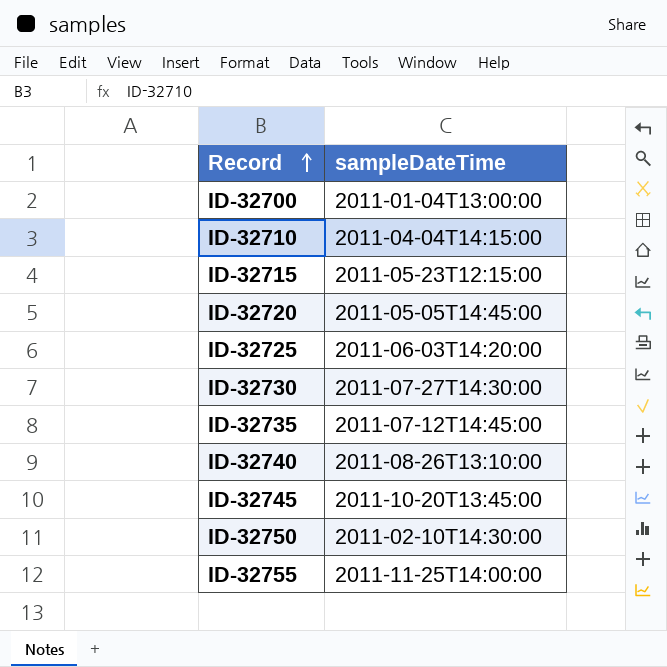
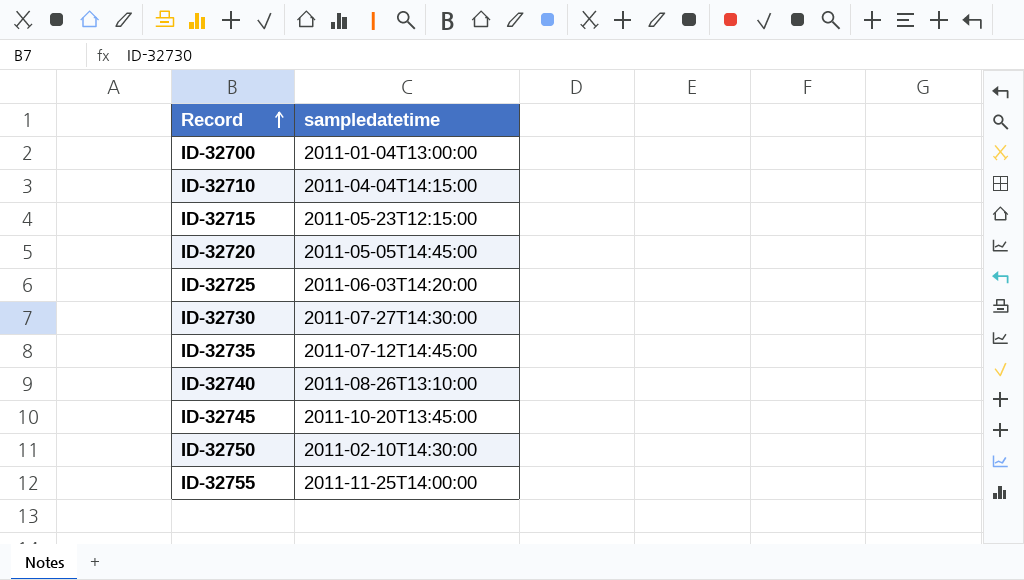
column name: sampleDateTime -> sampledatetime

